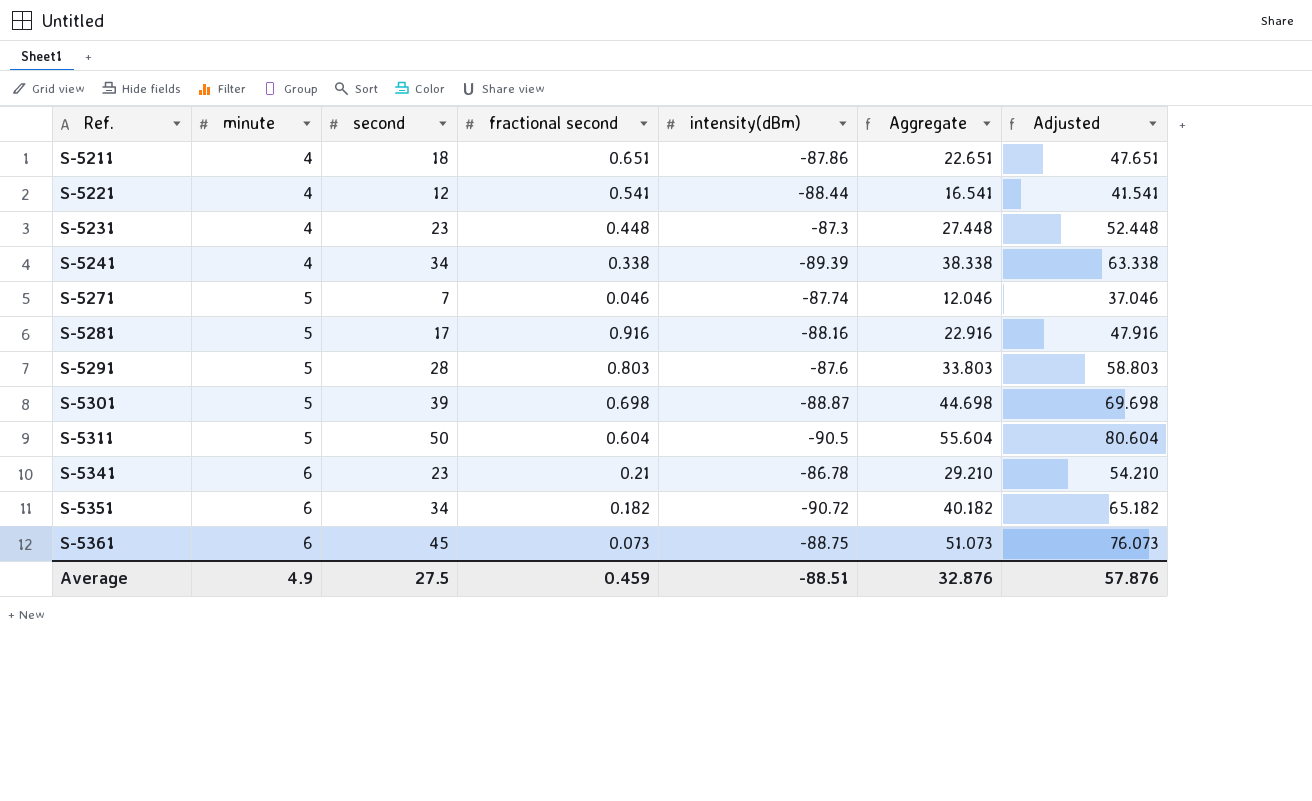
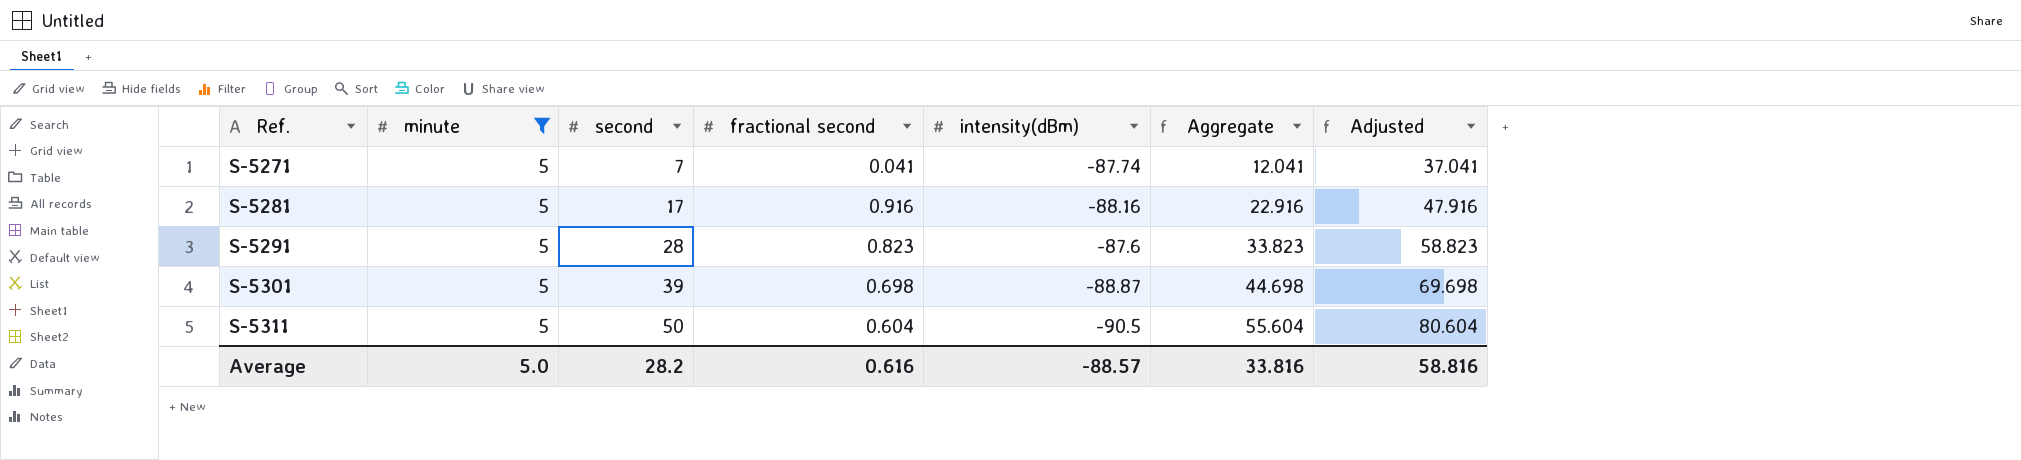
filter: none -> minute = 5
S-5271 | fractional second: 0.046 -> 0.041
S-5271 | Aggregate: 12.046 -> 12.041
S-5271 | Adjusted: 37.046 -> 37.041
S-5291 | fractional second: 0.803 -> 0.823
S-5291 | Aggregate: 33.803 -> 33.823
S-5291 | Adjusted: 58.803 -> 58.823
Average | minute: 4.9 -> 5.0
Average | second: 27.5 -> 28.2
Average | fractional second: 0.459 -> 0.616
Average | intensity(dBm): -88.51 -> -88.57
Average | Aggregate: 32.876 -> 33.816
Average | Adjusted: 57.876 -> 58.816

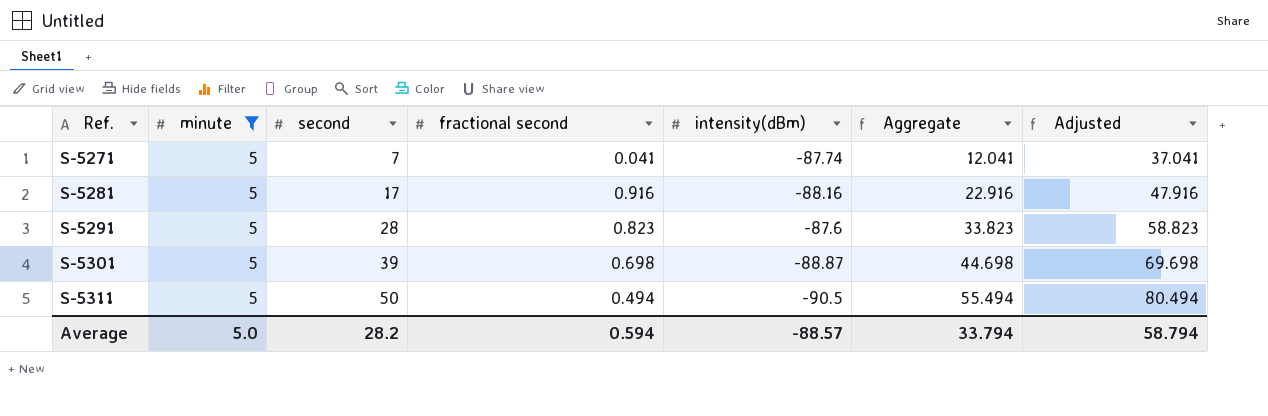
S-5311 | fractional second: 0.604 -> 0.494
S-5311 | Aggregate: 55.604 -> 55.494
S-5311 | Adjusted: 80.604 -> 80.494
Average | fractional second: 0.616 -> 0.594
Average | Aggregate: 33.816 -> 33.794
Average | Adjusted: 58.816 -> 58.794

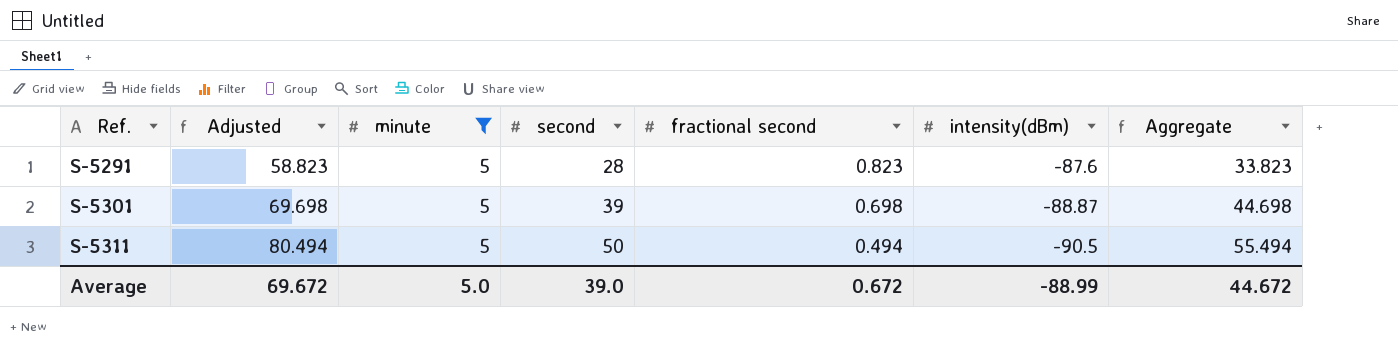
column Adjusted | position: 7 -> 2
row S-5271: 5 | 7 | 0.041 | -87.74 | 12.041 | 37.041 -> none
row S-5281: 5 | 17 | 0.916 | -88.16 | 22.916 | 47.916 -> none
Average | Adjusted: 58.794 -> 69.672
Average | second: 28.2 -> 39.0
Average | fractional second: 0.594 -> 0.672
Average | intensity(dBm): -88.57 -> -88.99
Average | Aggregate: 33.794 -> 44.672

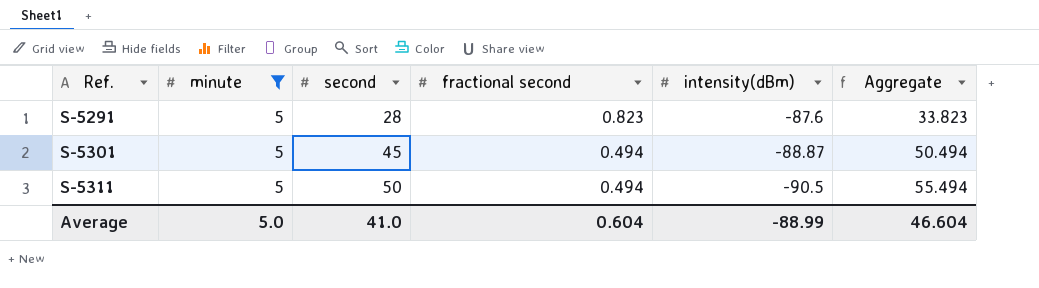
column Adjusted | formula: [Aggregate] + 25 -> none
S-5301 | second: 39 -> 45
S-5301 | fractional second: 0.698 -> 0.494
S-5301 | Aggregate: 44.698 -> 50.494
Average | second: 39.0 -> 41.0
Average | fractional second: 0.672 -> 0.604
Average | Aggregate: 44.672 -> 46.604

